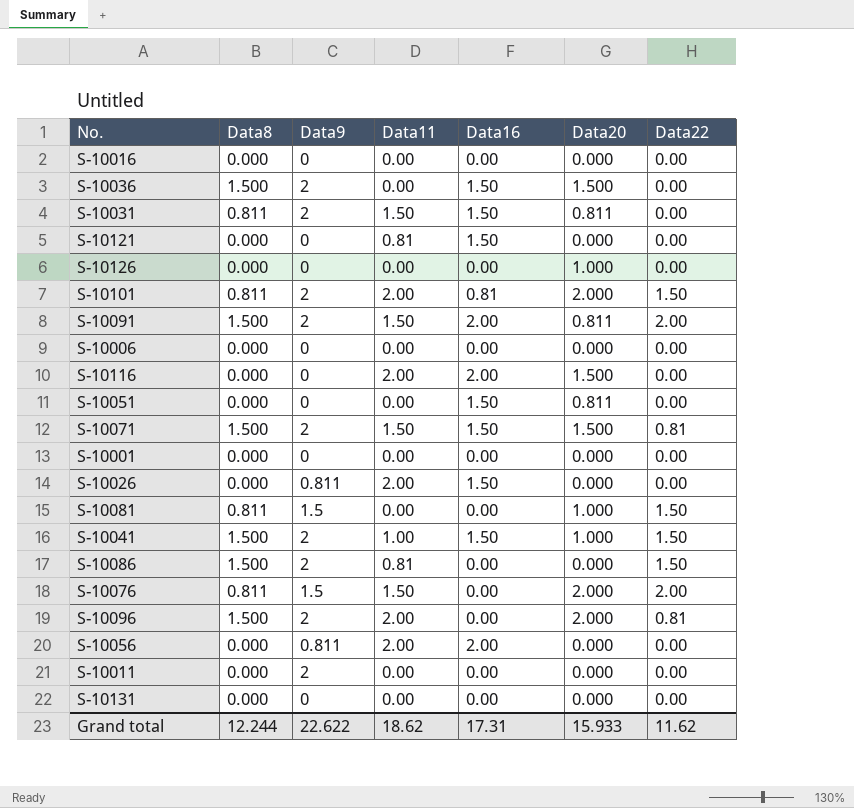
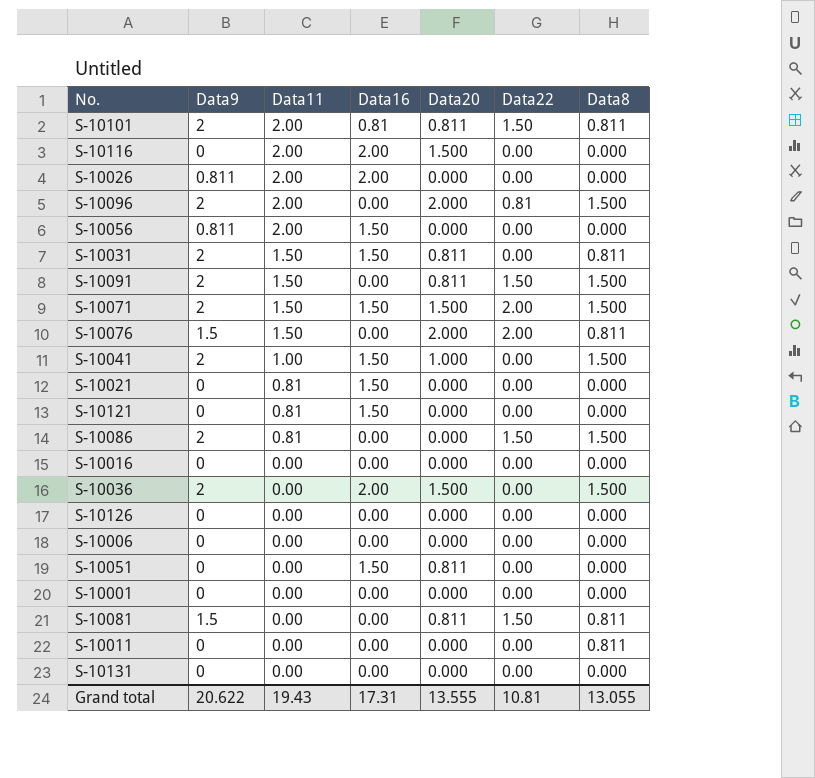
row order: none -> Data11 descending
column Data8 | position: 2 -> 7
S-10101 | Data20: 2.000 -> 0.811
S-10026 | Data16: 1.50 -> 2.00
S-10056 | Data16: 2.00 -> 1.50
S-10091 | Data16: 2.00 -> 0.00
S-10091 | Data22: 2.00 -> 1.50
S-10071 | Data22: 0.81 -> 2.00
S-10041 | Data22: 1.50 -> 0.00
row S-10021: none -> 0 | 0.81 | 1.50 | 0.000 | 0.00 | 0.000
S-10036 | Data16: 1.50 -> 2.00
S-10126 | Data20: 1.000 -> 0.000
S-10081 | Data20: 1.000 -> 0.811
S-10011 | Data9: 2 -> 0
S-10011 | Data8: 0.000 -> 0.811
Grand total | Data9: 22.622 -> 20.622
Grand total | Data11: 18.62 -> 19.43
Grand total | Data20: 15.933 -> 13.555
Grand total | Data22: 11.62 -> 10.81
Grand total | Data8: 12.244 -> 13.055

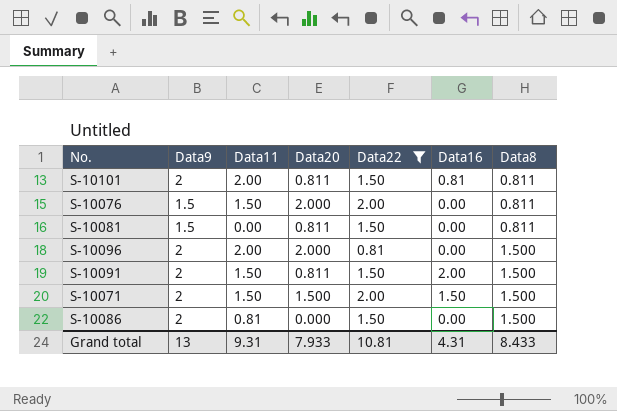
filter: none -> Data22 != 0.00
row order: Data11 descending -> Data8 ascending
column Data16 | position: 4 -> 6
S-10091 | Data16: 0.00 -> 2.00
Grand total | Data9: 20.622 -> 13
Grand total | Data11: 19.43 -> 9.31
Grand total | Data20: 13.555 -> 7.933
Grand total | Data16: 17.31 -> 4.31
Grand total | Data8: 13.055 -> 8.433

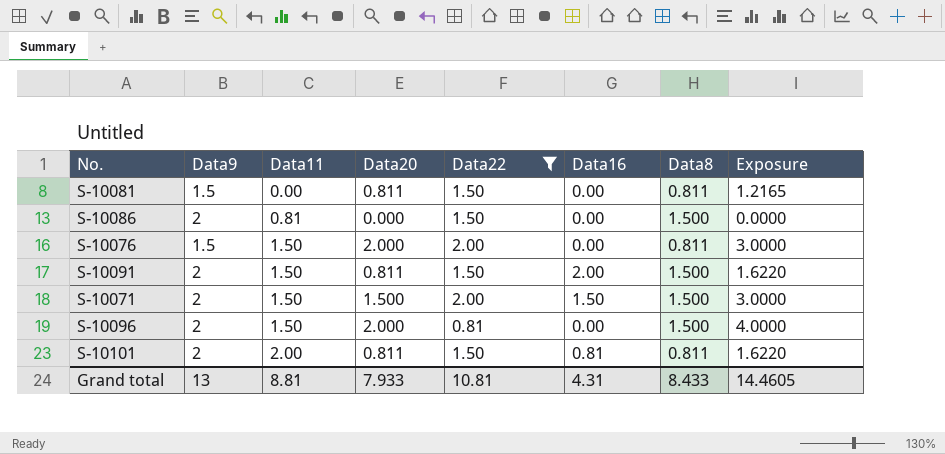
row order: Data8 ascending -> Data11 ascending
column Exposure | formula: none -> [Data9] * [Data20]
S-10096 | Data11: 2.00 -> 1.50
Grand total | Data11: 9.31 -> 8.81

